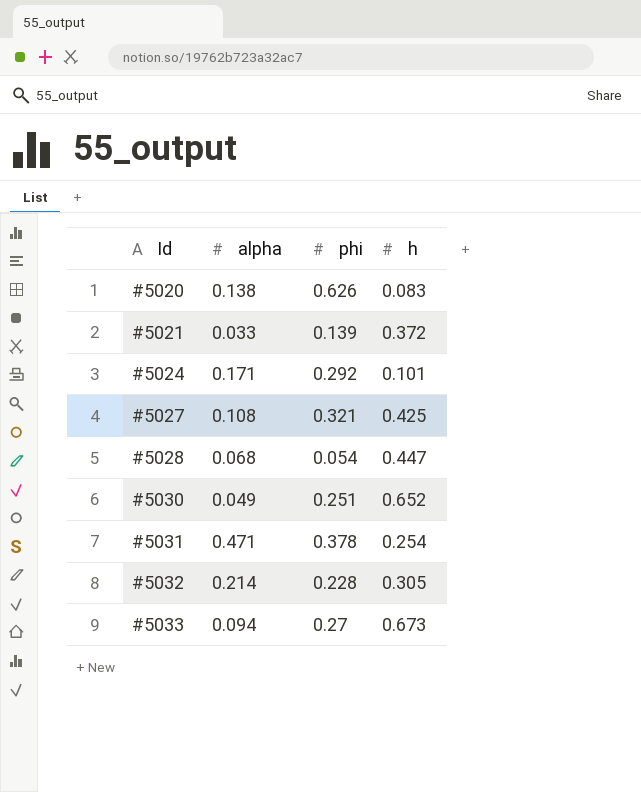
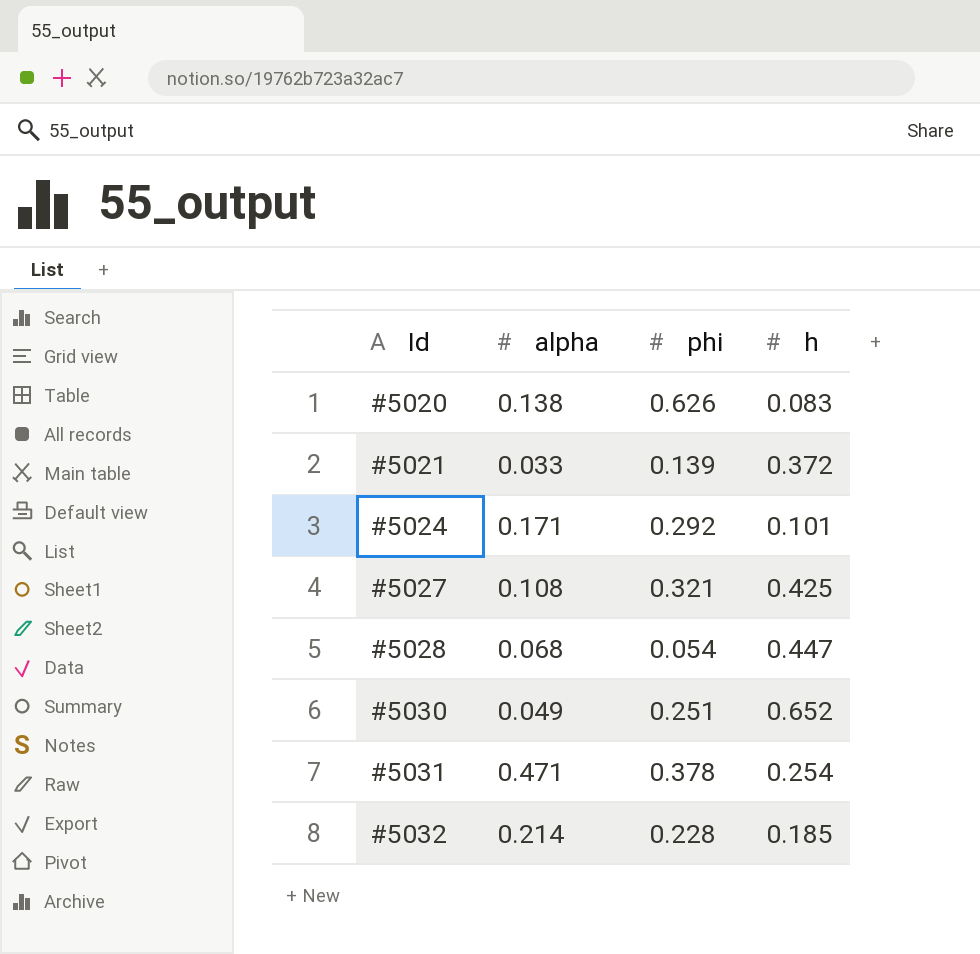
row #5033: 0.094 | 0.27 | 0.673 -> none
#5032 | h: 0.305 -> 0.185

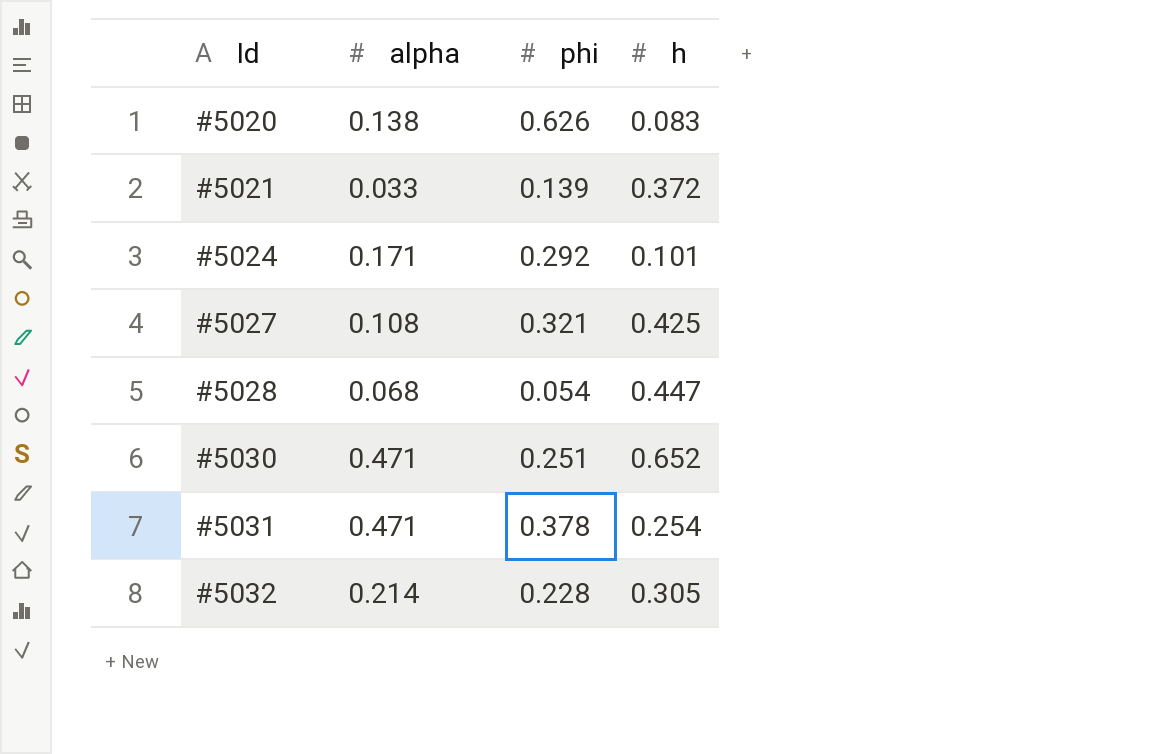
#5030 | alpha: 0.049 -> 0.471
#5032 | h: 0.185 -> 0.305

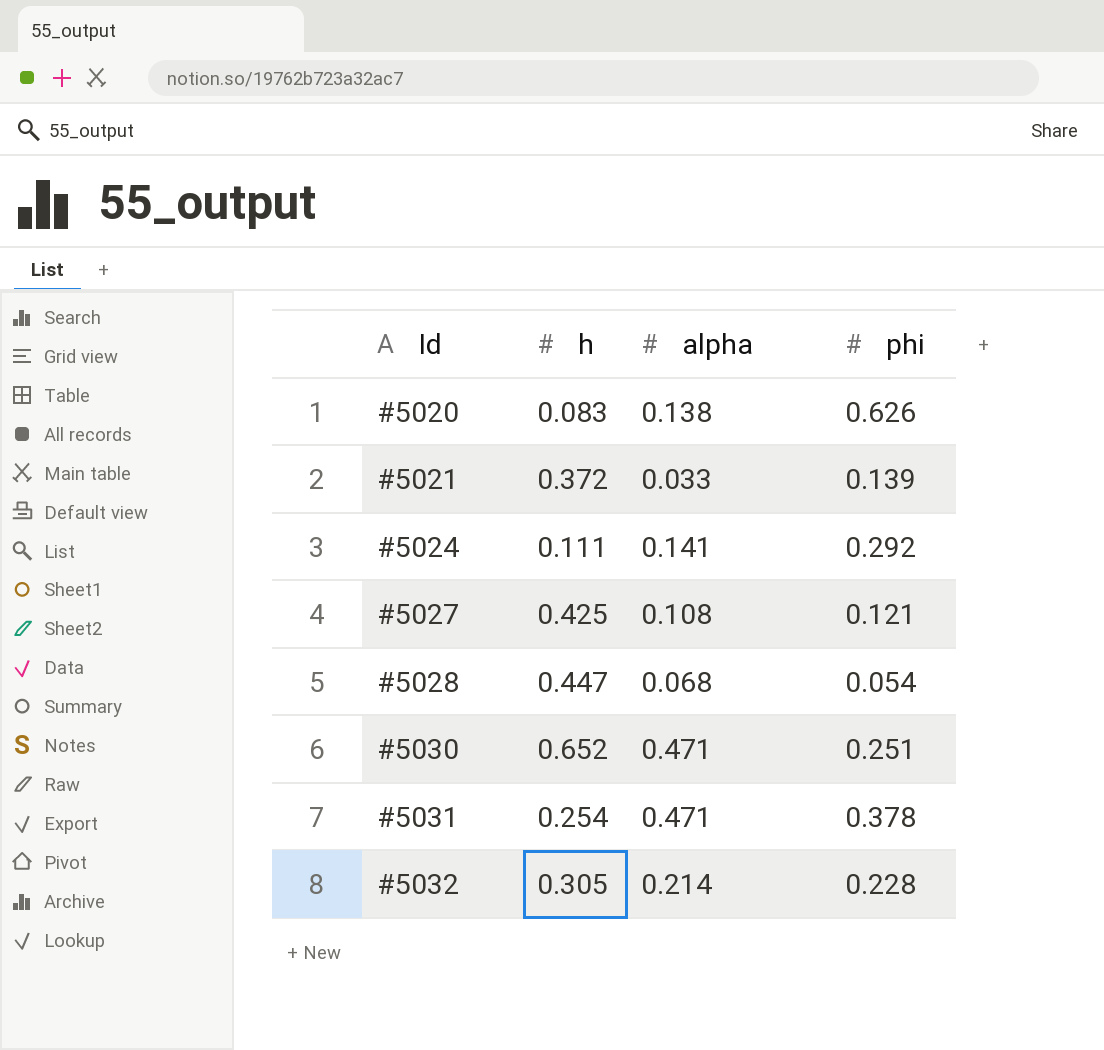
column h | position: 4 -> 2
#5024 | h: 0.101 -> 0.111
#5024 | alpha: 0.171 -> 0.141
#5027 | phi: 0.321 -> 0.121

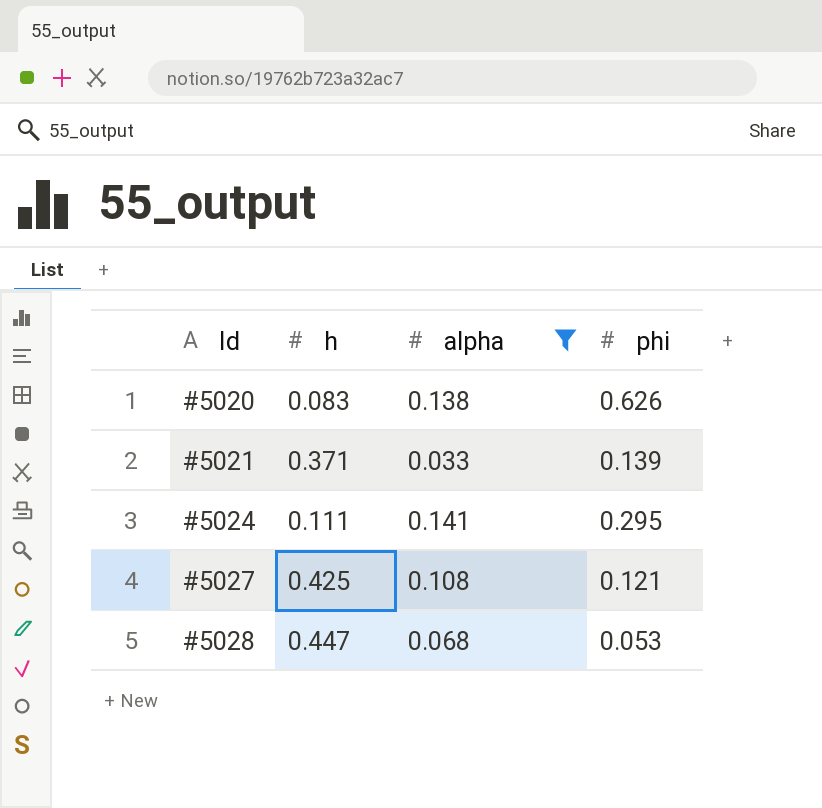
filter: none -> alpha <= 0.141
#5021 | h: 0.372 -> 0.371
#5024 | phi: 0.292 -> 0.295
#5028 | phi: 0.054 -> 0.053

